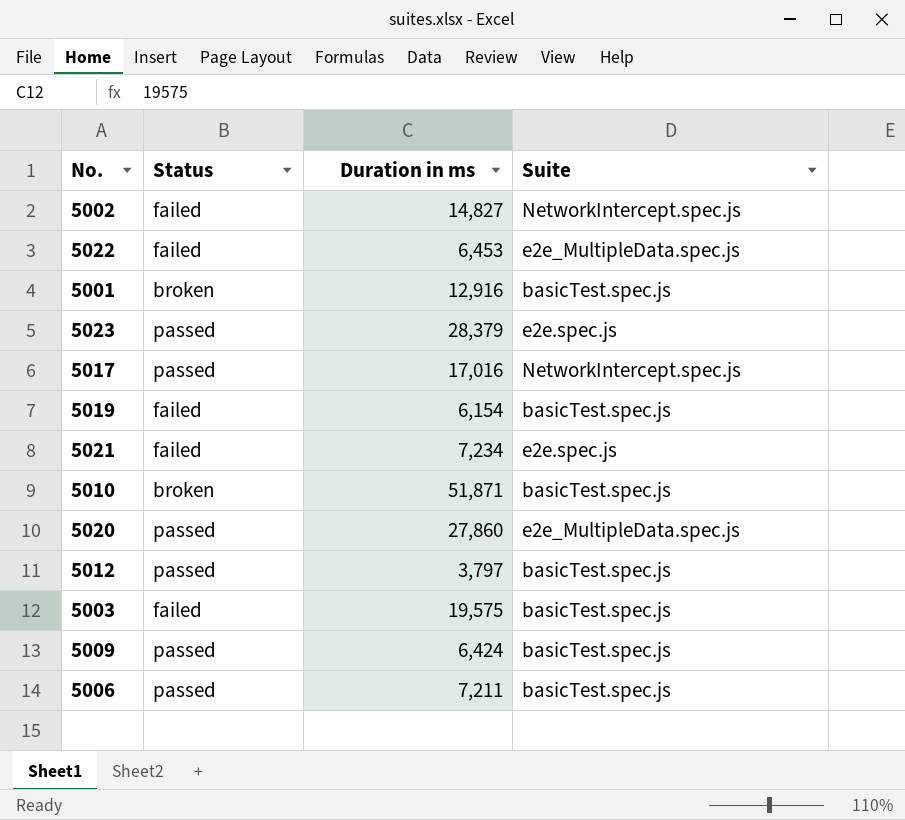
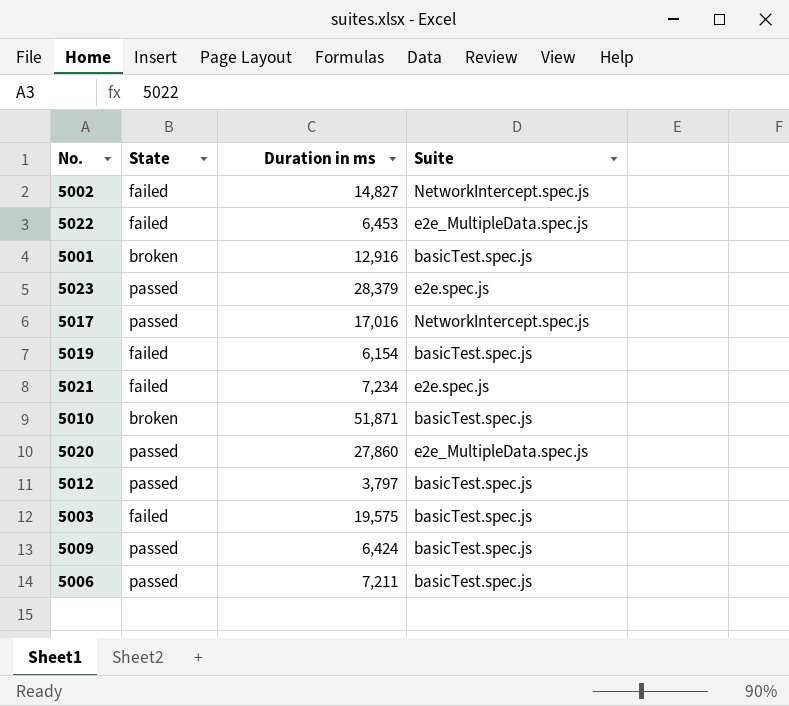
column name: Status -> State

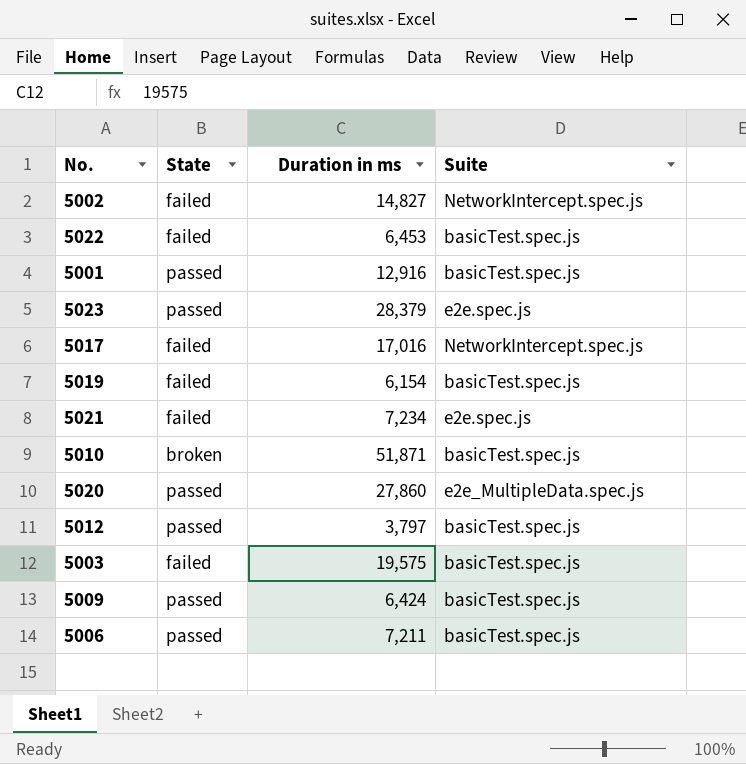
5022 | Suite: e2e_MultipleData.spec.js -> basicTest.spec.js
5001 | State: broken -> passed
5017 | State: passed -> failed

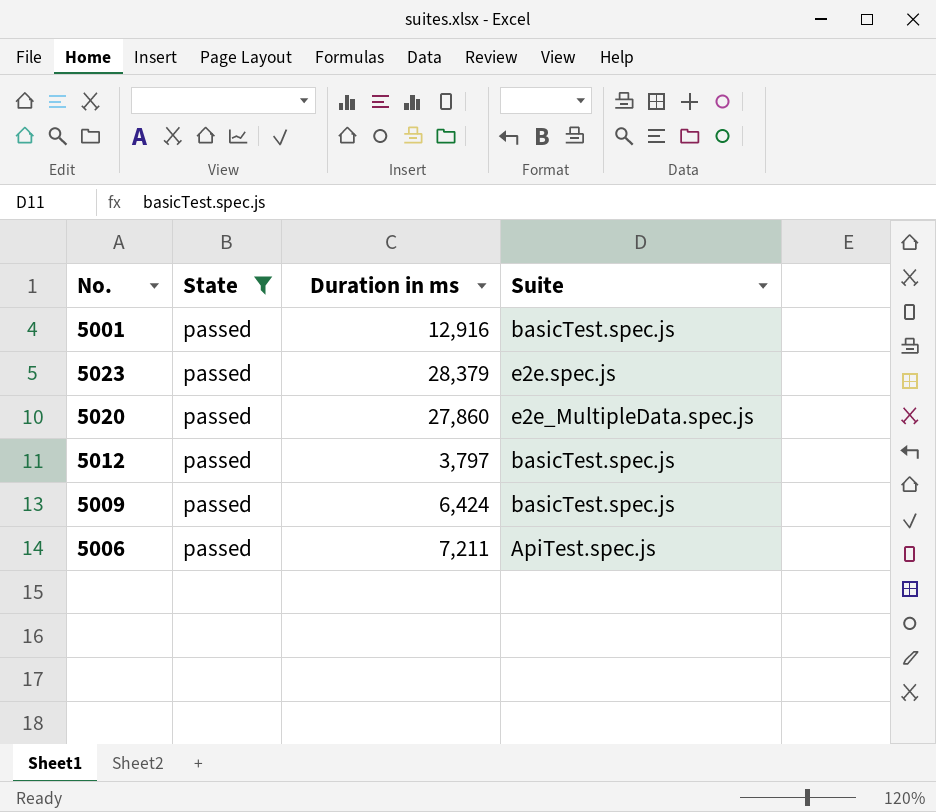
filter: none -> State = passed
5006 | Suite: basicTest.spec.js -> ApiTest.spec.js

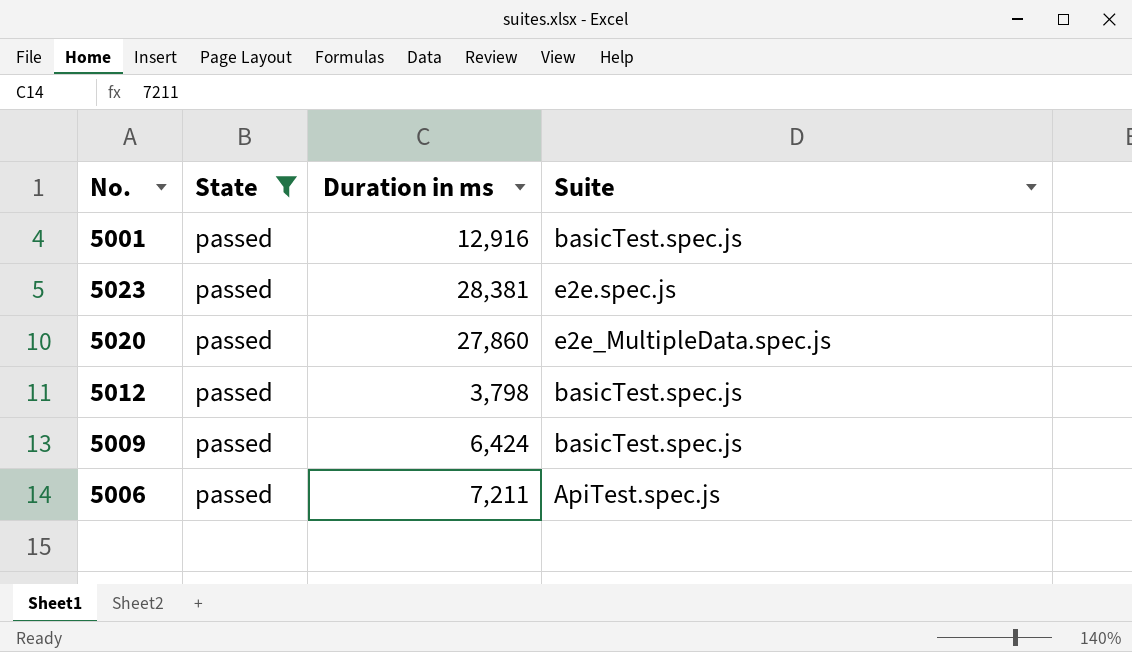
5023 | Duration in ms: 28,379 -> 28,381
5012 | Duration in ms: 3,797 -> 3,798

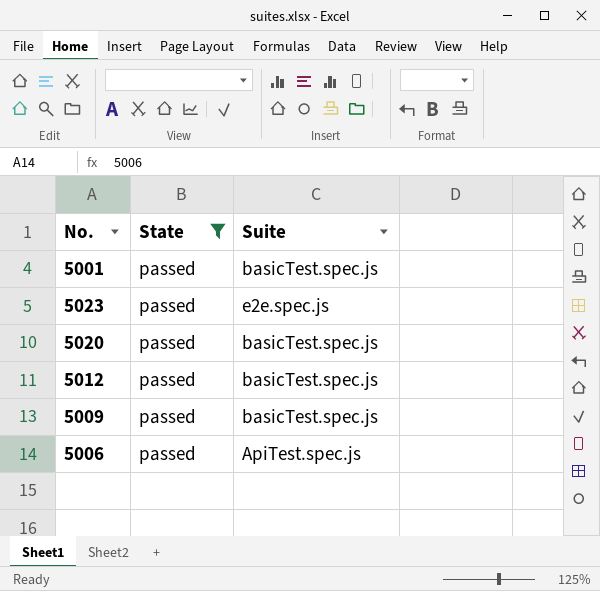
column Duration in ms | position: 3 -> none
5020 | Suite: e2e_MultipleData.spec.js -> basicTest.spec.js

